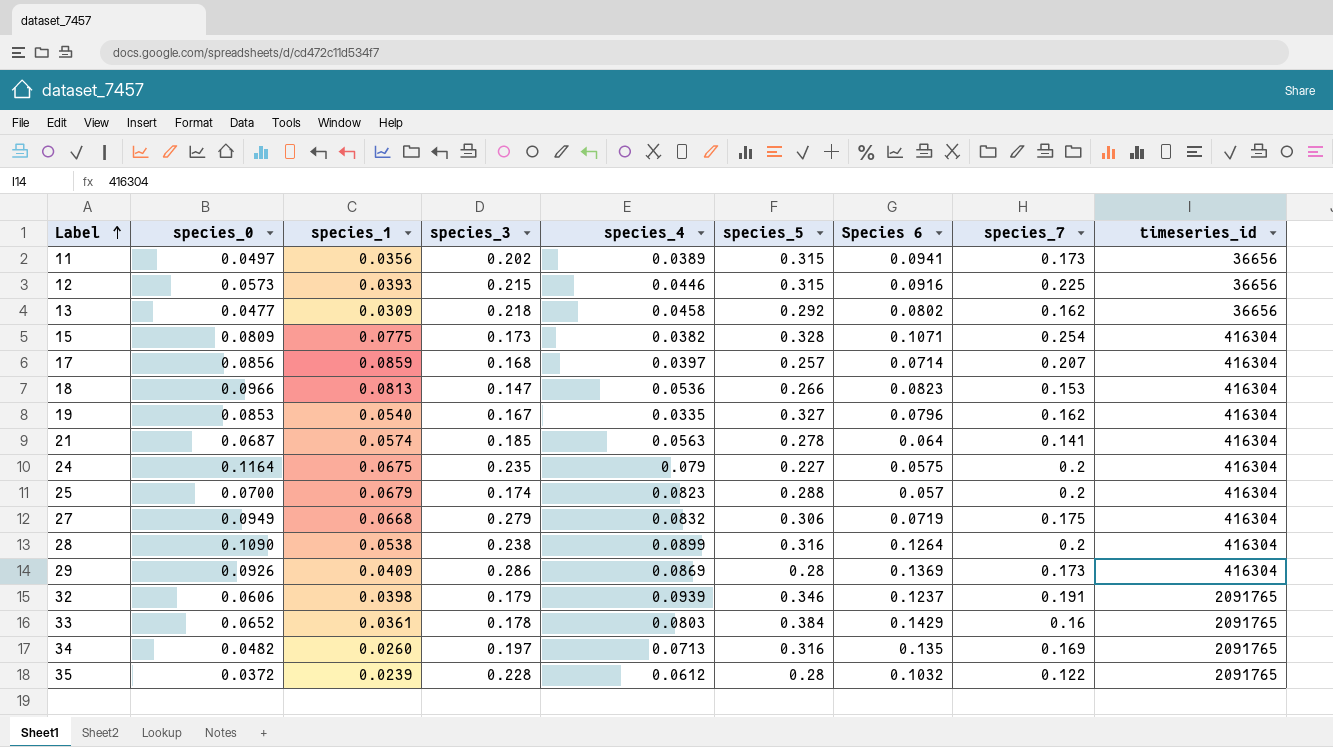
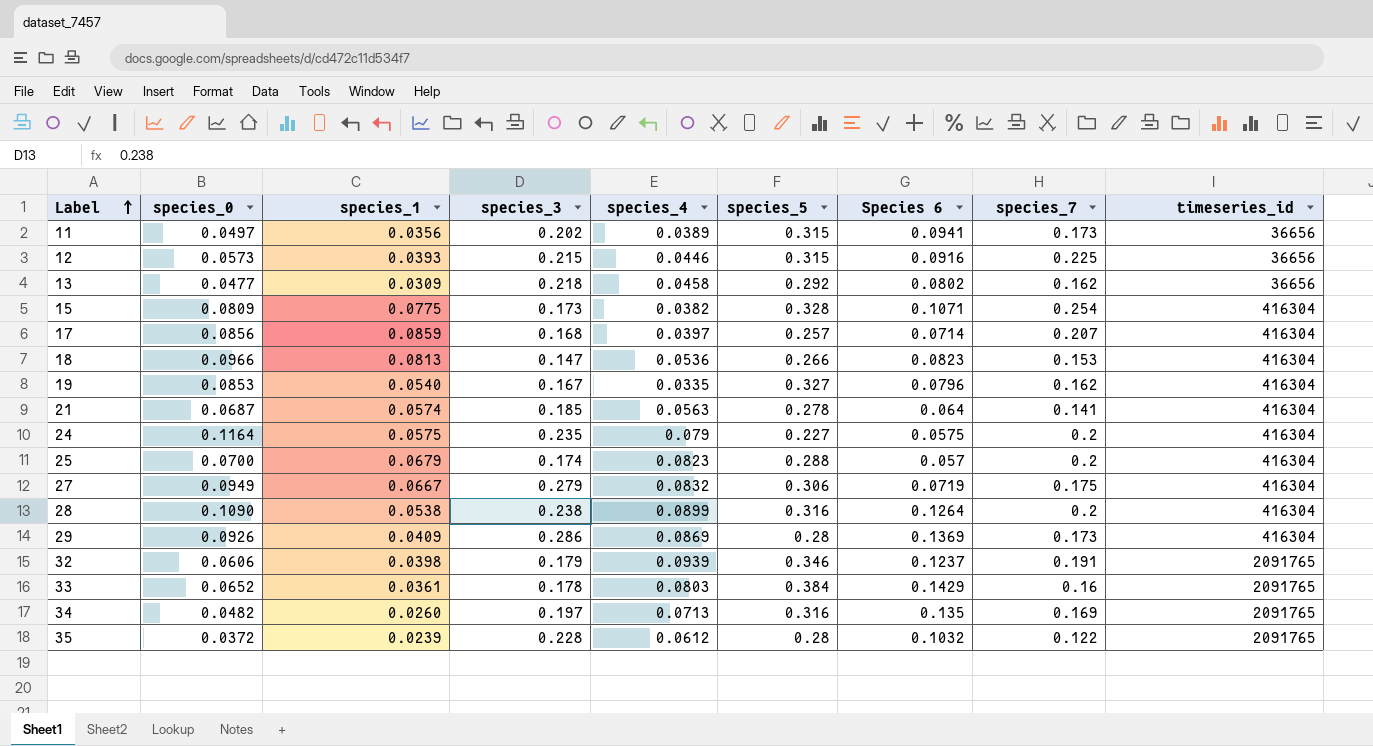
24 | species_1: 0.0675 -> 0.0575
27 | species_1: 0.0668 -> 0.0667

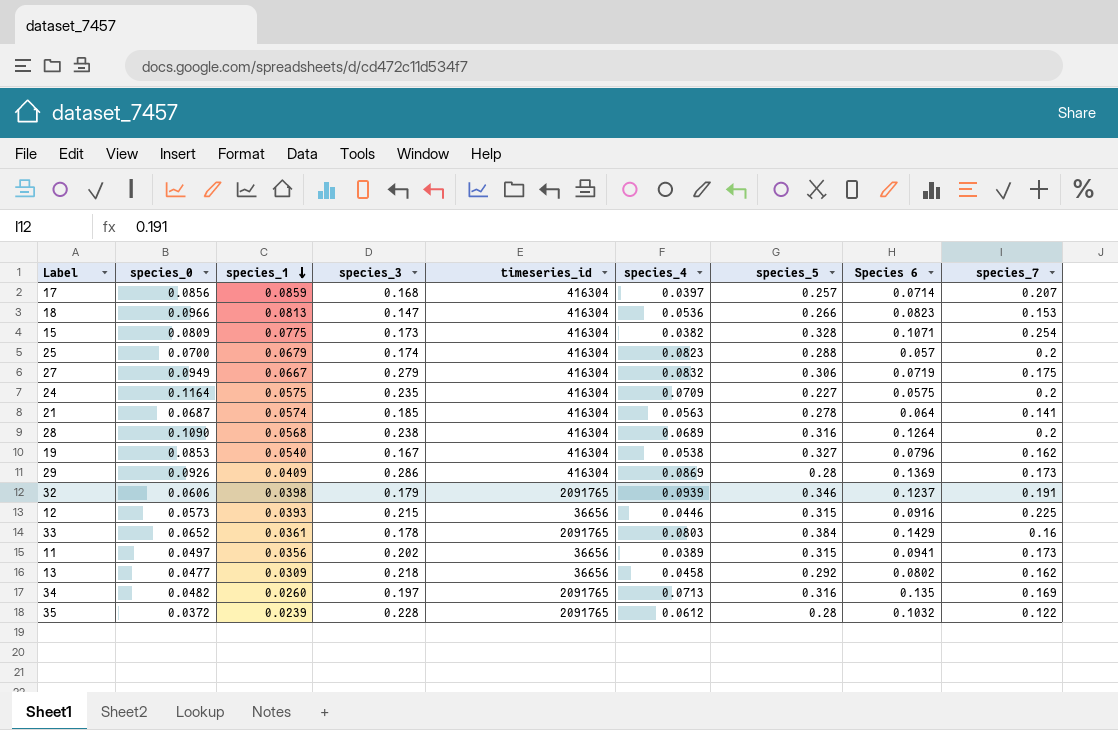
row order: Label ascending -> species_1 descending
column timeseries_id | position: 9 -> 5
24 | species_4: 0.079 -> 0.0709
28 | species_1: 0.0538 -> 0.0568
28 | species_4: 0.0899 -> 0.0689
19 | species_4: 0.0335 -> 0.0538

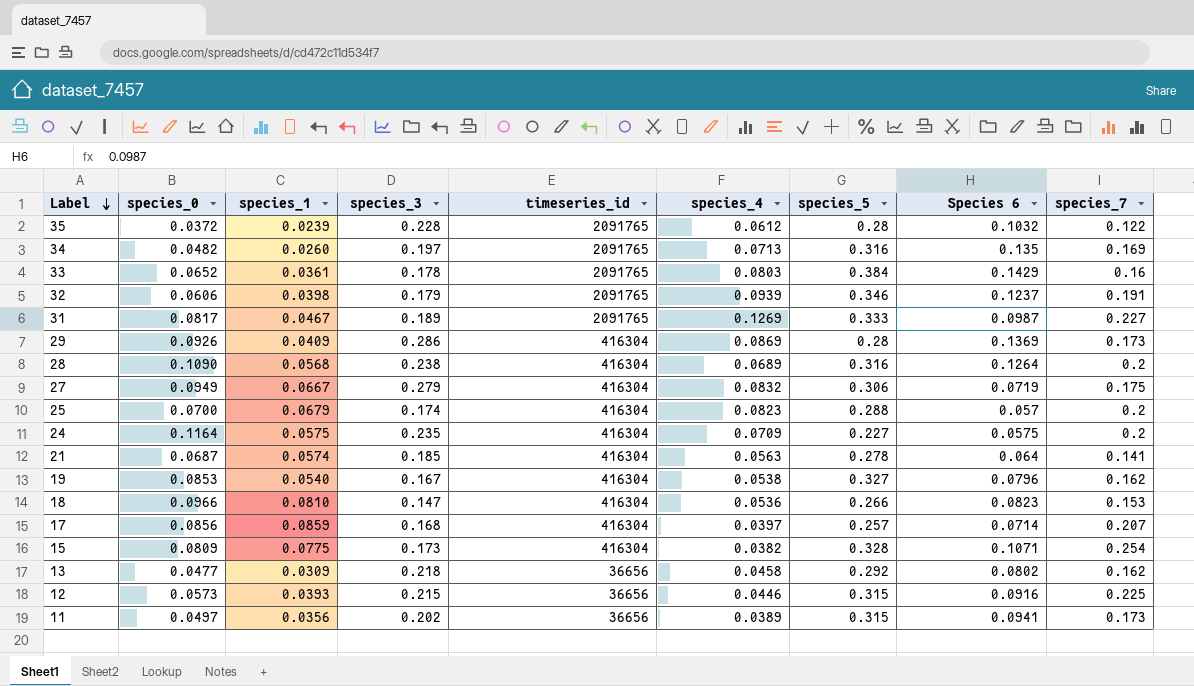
row order: species_1 descending -> Label descending
row 31: none -> 0.0817 | 0.0467 | 0.189 | 2091765 | 0.1269 | 0.333 | 0.0987 | 0.227
18 | species_1: 0.0813 -> 0.0810

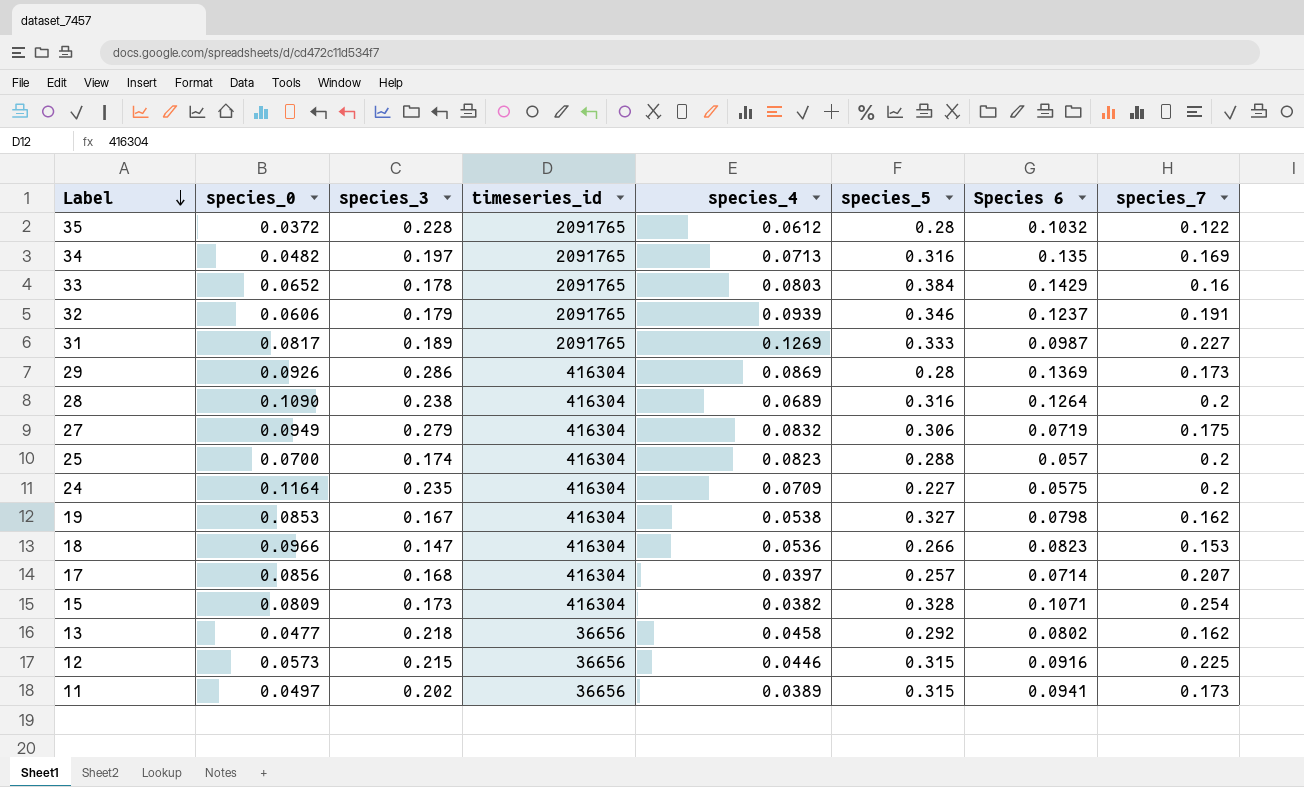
column species_1 | position: 3 -> none
row 21: 0.0687 | 0.0574 | 0.185 | 416304 | 0.0563 | 0.278 | 0.064 | 0.141 -> none
19 | Species 6: 0.0796 -> 0.0798

